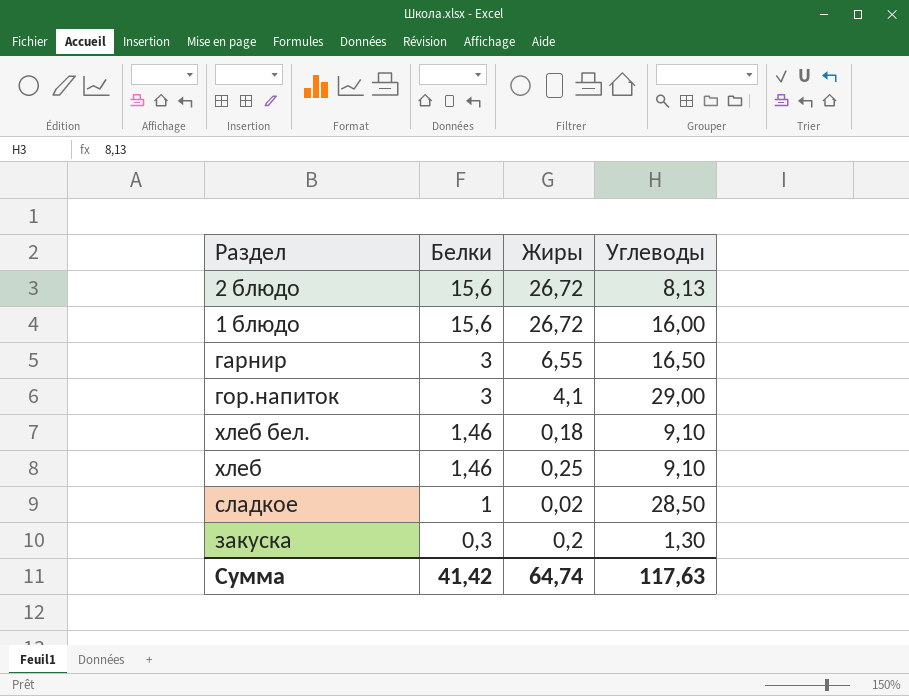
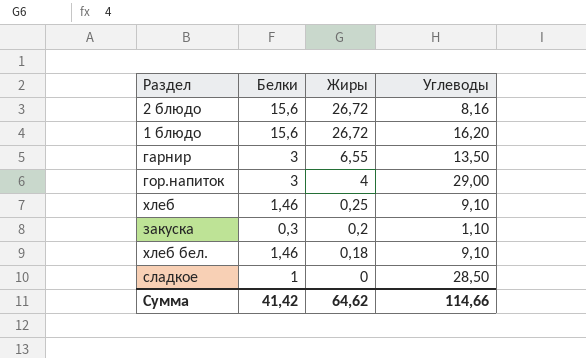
row order: Белки descending -> Жиры descending
2 блюдо | Углеводы: 8,13 -> 8,16
1 блюдо | Углеводы: 16,00 -> 16,20
гарнир | Углеводы: 16,50 -> 13,50
гор.напиток | Жиры: 4,1 -> 4
закуска | Углеводы: 1,30 -> 1,10
сладкое | Жиры: 0,02 -> 0
Сумма | Жиры: 64,74 -> 64,62
Сумма | Углеводы: 117,63 -> 114,66

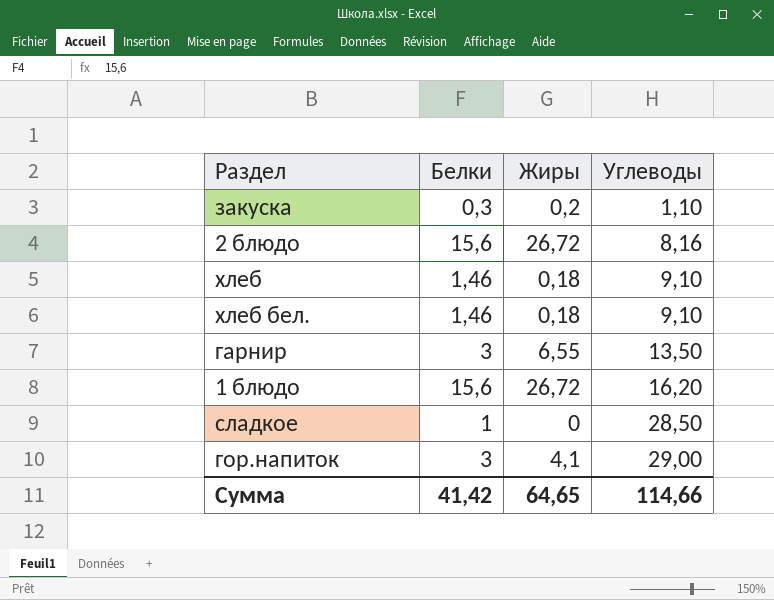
row order: Жиры descending -> Углеводы ascending
хлеб | Жиры: 0,25 -> 0,18
гор.напиток | Жиры: 4 -> 4,1
Сумма | Жиры: 64,62 -> 64,65

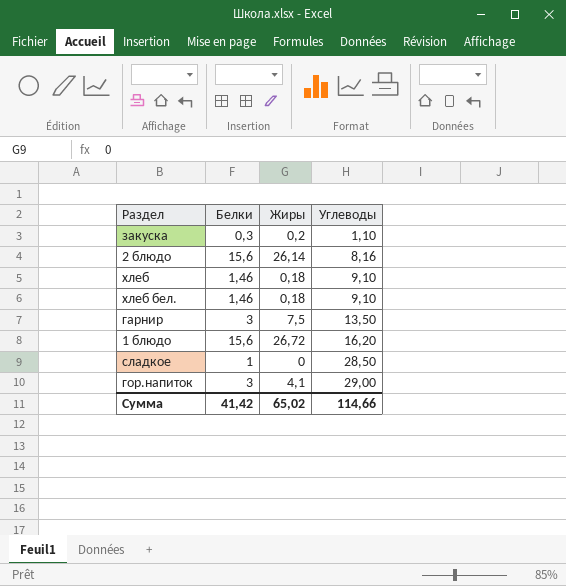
2 блюдо | Жиры: 26,72 -> 26,14
гарнир | Жиры: 6,55 -> 7,5
Сумма | Жиры: 64,65 -> 65,02

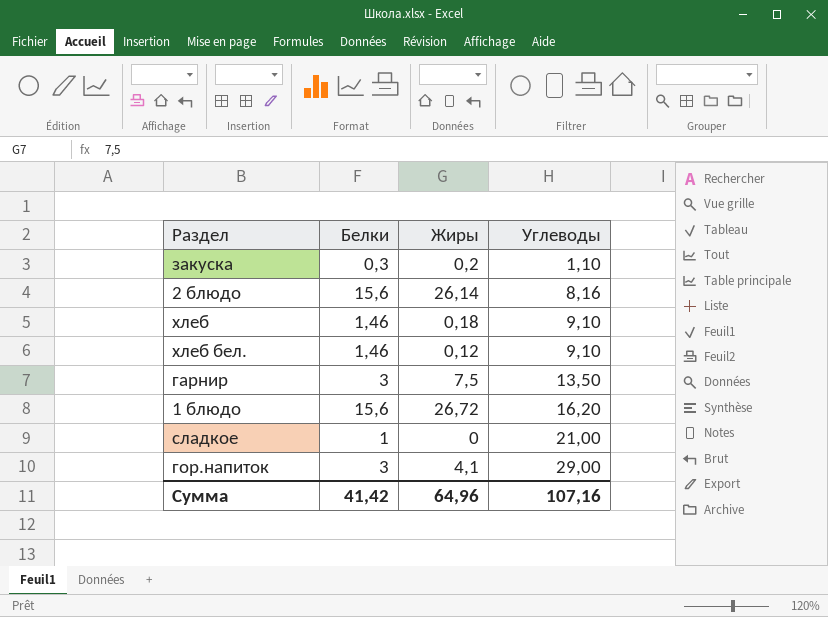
хлеб бел. | Жиры: 0,18 -> 0,12
сладкое | Углеводы: 28,50 -> 21,00
Сумма | Жиры: 65,02 -> 64,96
Сумма | Углеводы: 114,66 -> 107,16

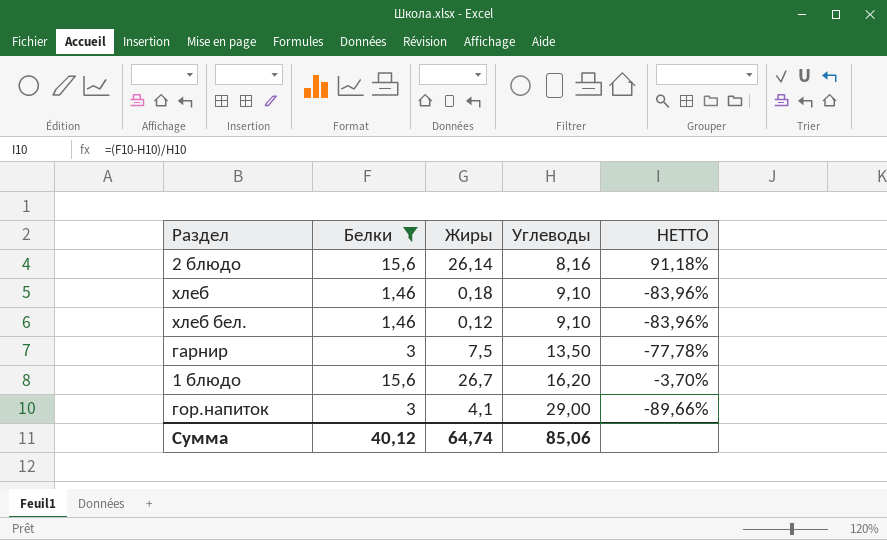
filter: none -> Белки >= 1,46
column НЕТТО | formula: none -> ([Белки] - [Углеводы]) / [Углеводы]
1 блюдо | Жиры: 26,72 -> 26,7
Сумма | Белки: 41,42 -> 40,12
Сумма | Жиры: 64,96 -> 64,74
Сумма | Углеводы: 107,16 -> 85,06

